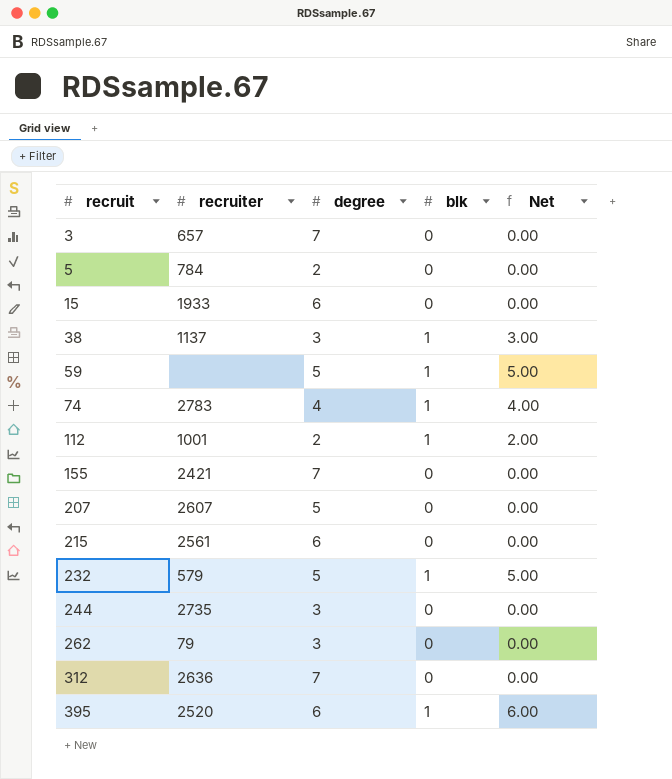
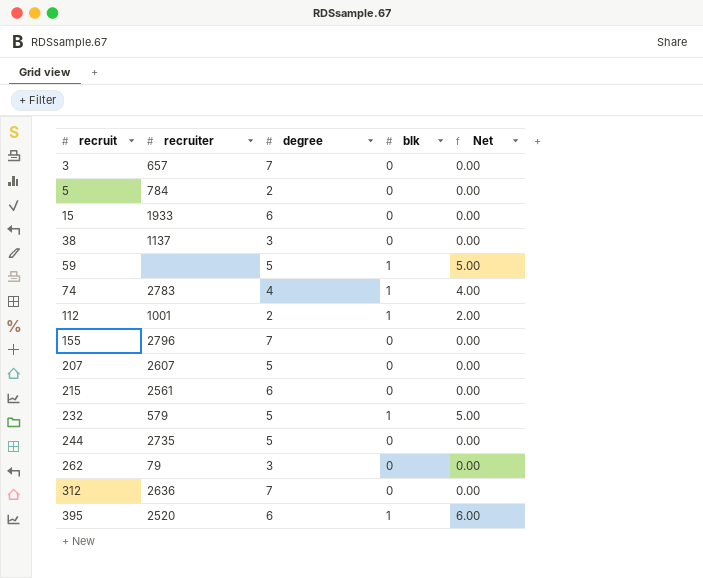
38 | blk: 1 -> 0
38 | Net: 3.00 -> 0.00
155 | recruiter: 2421 -> 2796
244 | degree: 3 -> 5

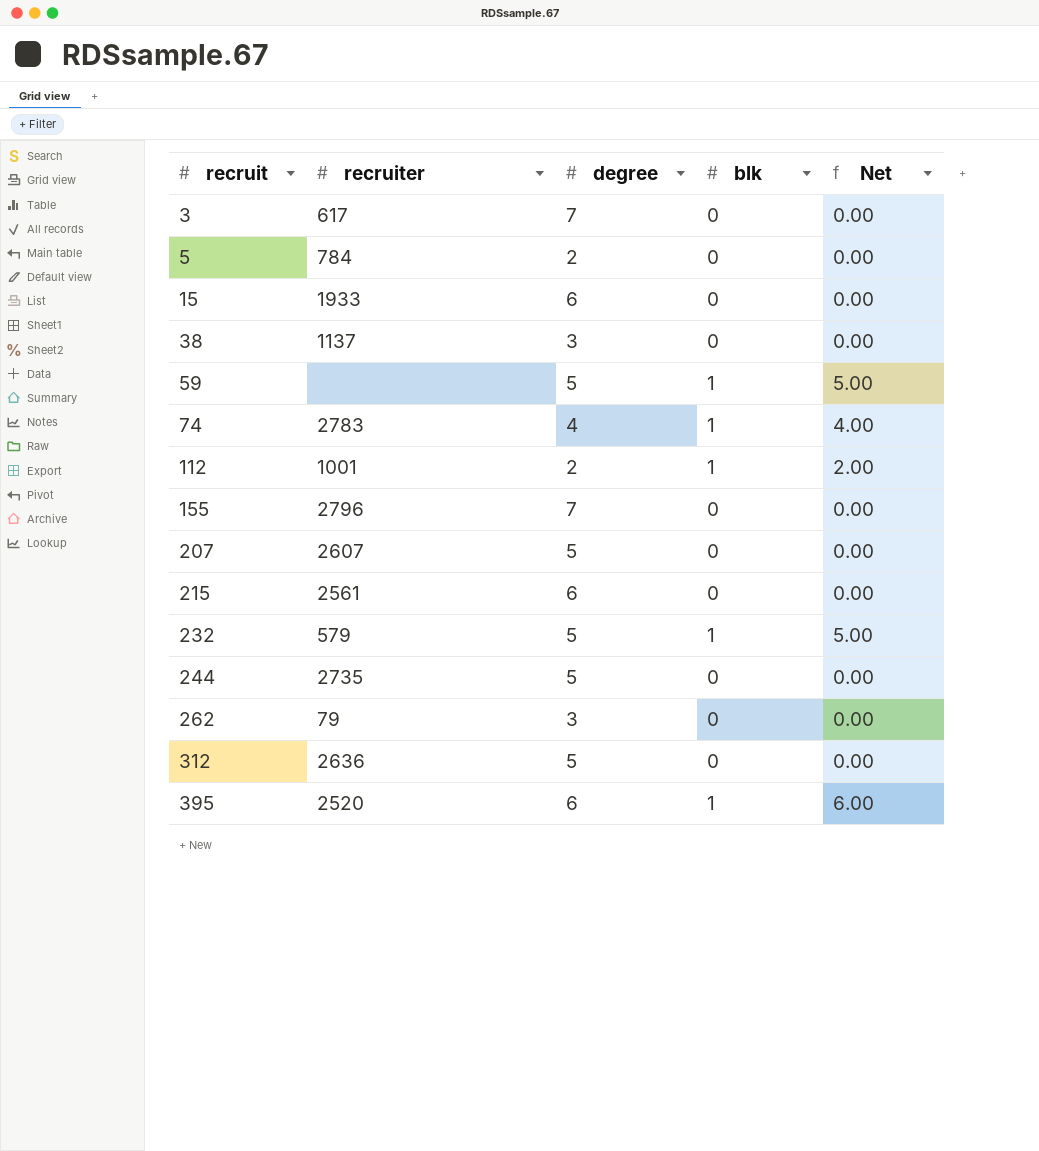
3 | recruiter: 657 -> 617
312 | degree: 7 -> 5

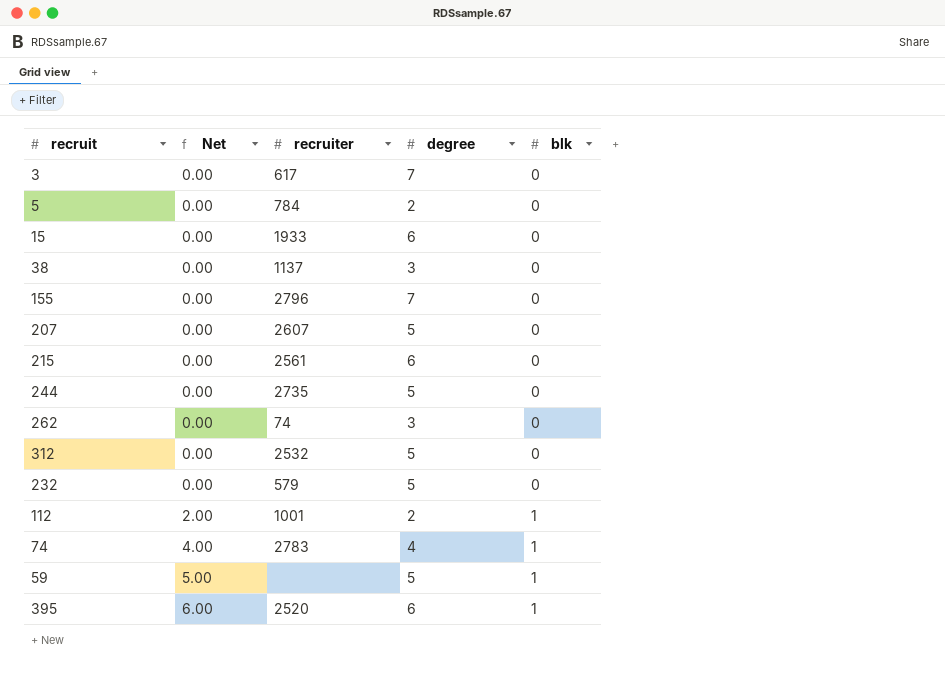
row order: recruit ascending -> Net ascending
column Net | position: 5 -> 2
262 | recruiter: 79 -> 74
312 | recruiter: 2636 -> 2532
232 | Net: 5.00 -> 0.00
232 | blk: 1 -> 0

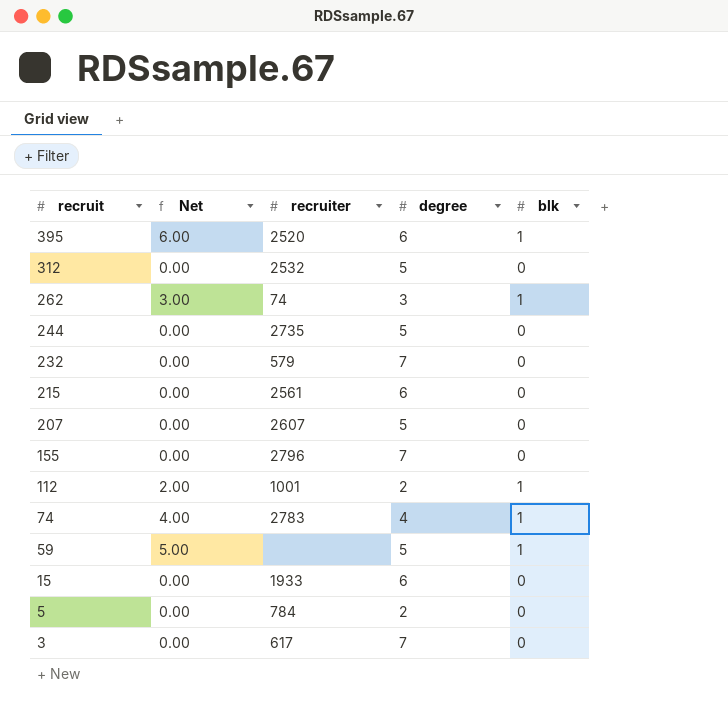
row order: Net ascending -> recruit descending
row 38: 0.00 | 1137 | 3 | 0 -> none
262 | Net: 0.00 -> 3.00
262 | blk: 0 -> 1
232 | degree: 5 -> 7

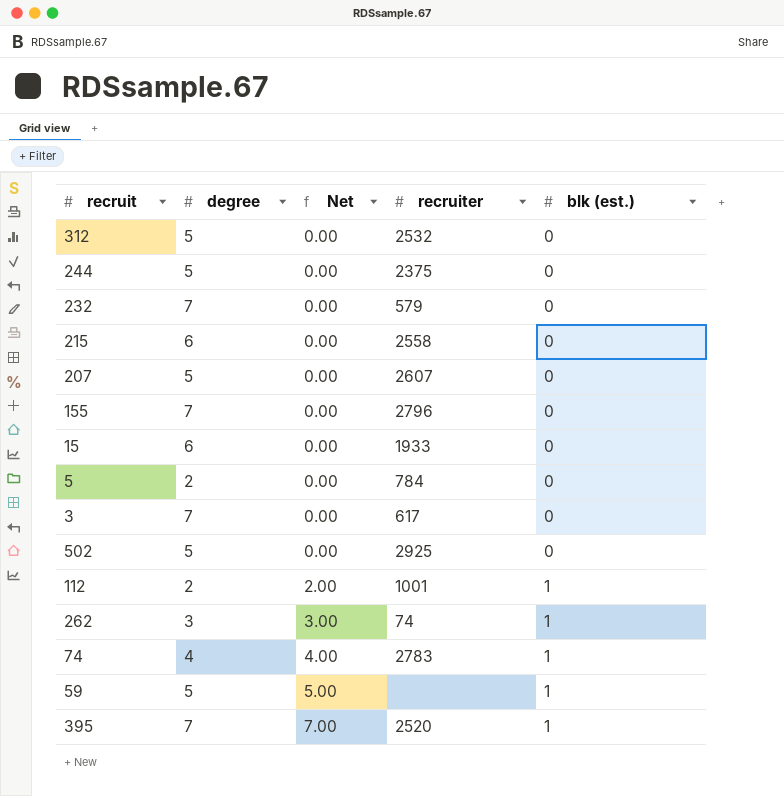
row order: recruit descending -> Net ascending
column degree | position: 4 -> 2
column name: blk -> blk (est.)
244 | recruiter: 2735 -> 2375
215 | recruiter: 2561 -> 2558
row 502: none -> 5 | 0.00 | 2925 | 0
395 | degree: 6 -> 7
395 | Net: 6.00 -> 7.00

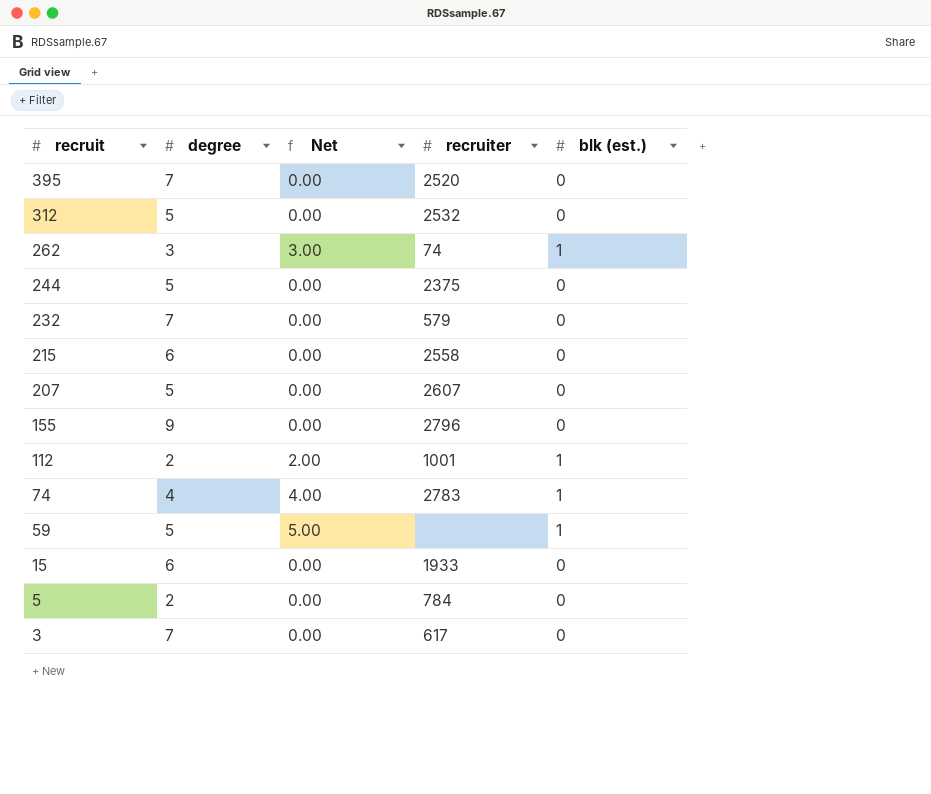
row order: Net ascending -> recruit descending
row 502: 5 | 0.00 | 2925 | 0 -> none
395 | Net: 7.00 -> 0.00
395 | blk (est.): 1 -> 0
155 | degree: 7 -> 9

